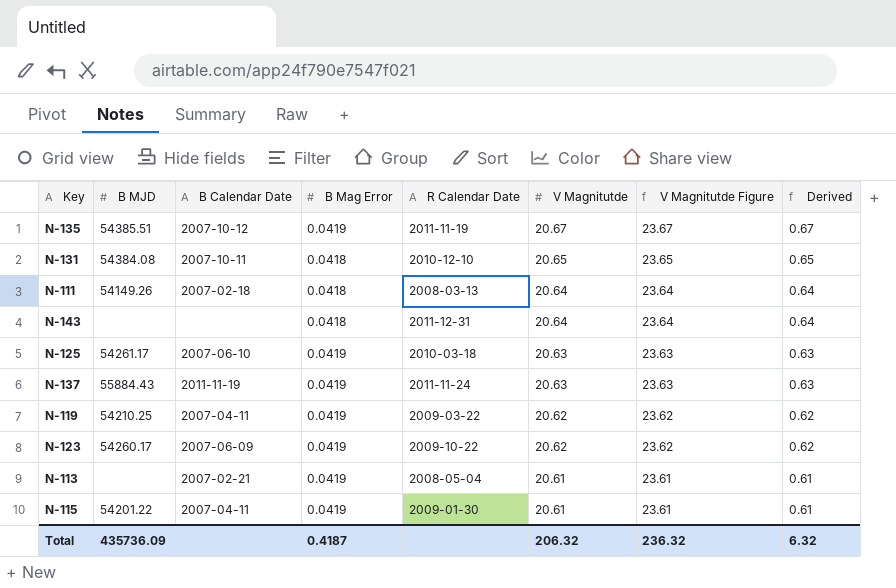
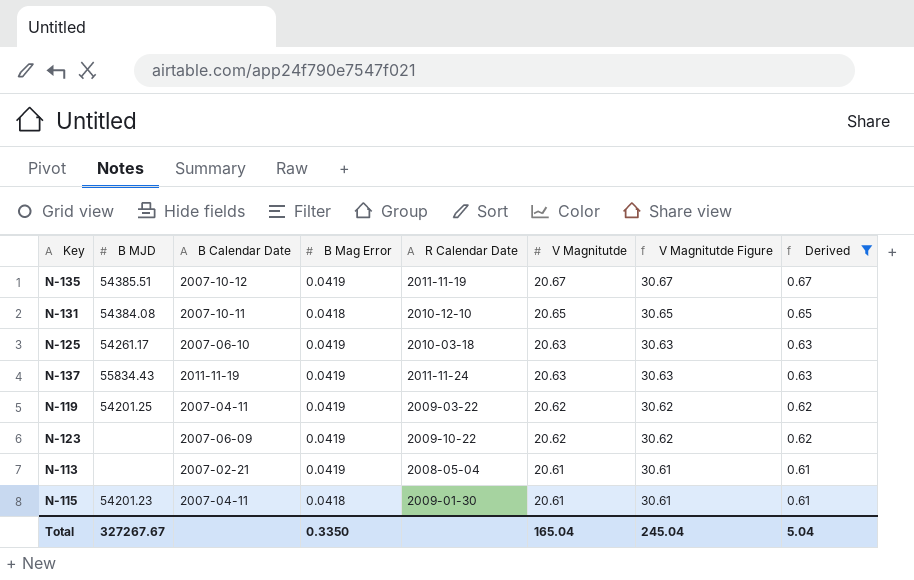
filter: none -> Derived != 0.64
column V Magnitutde Figure | formula: [V Magnitutde] + 3 -> [V Magnitutde] + 10
N-137 | B MJD: 55884.43 -> 55834.43
N-119 | B MJD: 54210.25 -> 54201.25
N-123 | B MJD: 54260.17 -> none
N-115 | B MJD: 54201.22 -> 54201.23
N-115 | B Mag Error: 0.0419 -> 0.0418
Total | B MJD: 435736.09 -> 327267.67
Total | B Mag Error: 0.4187 -> 0.3350
Total | V Magnitutde: 206.32 -> 165.04
Total | V Magnitutde Figure: 236.32 -> 245.04
Total | Derived: 6.32 -> 5.04

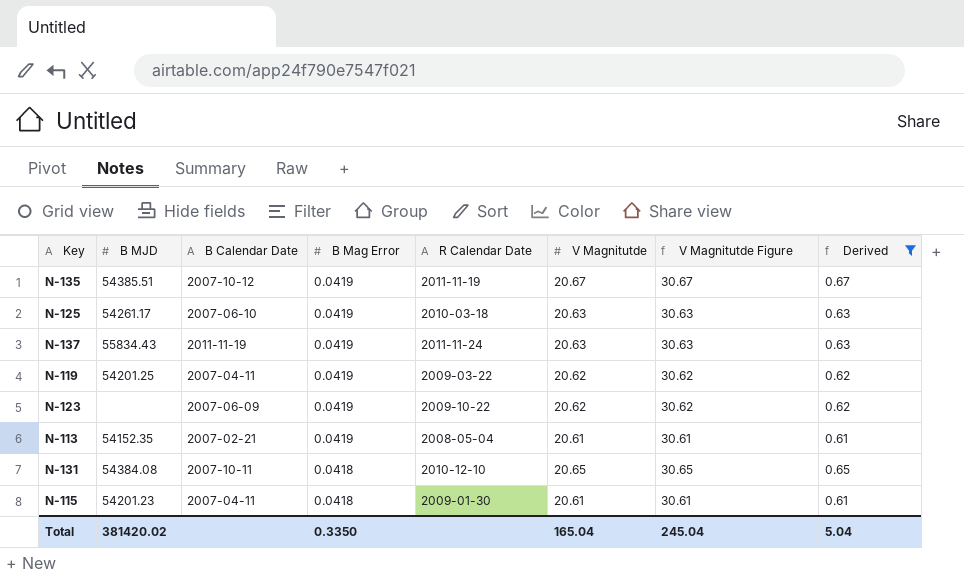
row order: V Magnitutde descending -> B Mag Error descending
N-113 | B MJD: none -> 54152.35
Total | B MJD: 327267.67 -> 381420.02

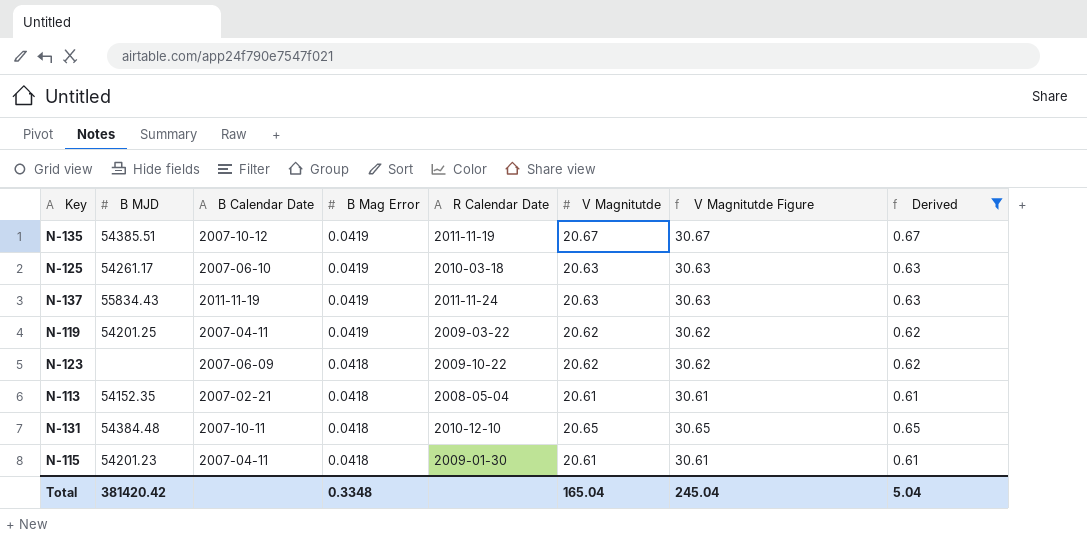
N-123 | B Mag Error: 0.0419 -> 0.0418
N-113 | B Mag Error: 0.0419 -> 0.0418
N-131 | B MJD: 54384.08 -> 54384.48
Total | B MJD: 381420.02 -> 381420.42
Total | B Mag Error: 0.3350 -> 0.3348

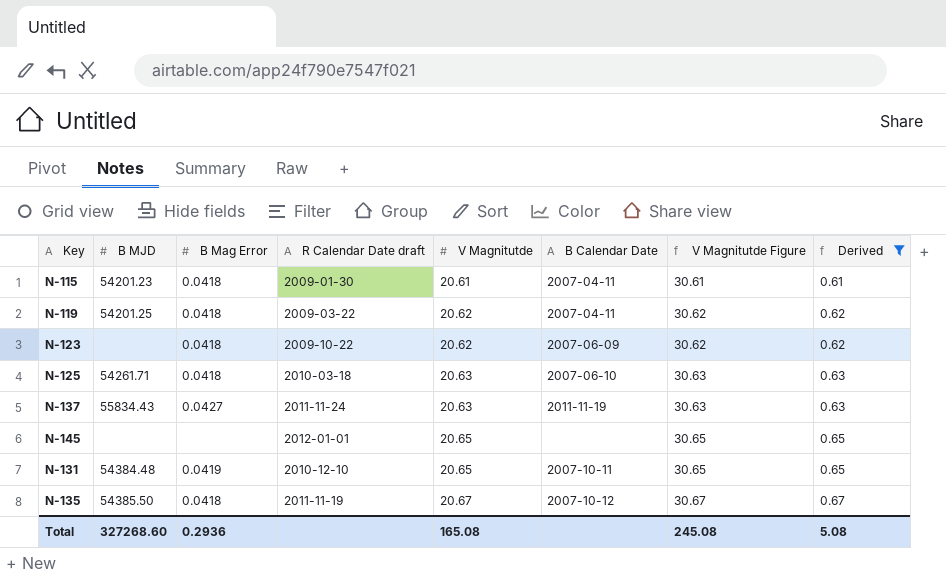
row order: B Mag Error descending -> V Magnitutde ascending
column name: R Calendar Date -> R Calendar Date draft
column B Calendar Date | position: 3 -> 6
row N-113: 54152.35 | 2007-02-21 | 0.0418 | 2008-05-04 | 20.61 | 30.61 | 0.61 -> none
N-119 | B Mag Error: 0.0419 -> 0.0418
N-125 | B MJD: 54261.17 -> 54261.71
N-125 | B Mag Error: 0.0419 -> 0.0418
N-137 | B Mag Error: 0.0419 -> 0.0427
row N-145: none -> none | none | 2012-01-01 | 20.65 | none | 30.65 | 0.65
N-131 | B Mag Error: 0.0418 -> 0.0419
N-135 | B MJD: 54385.51 -> 54385.50
N-135 | B Mag Error: 0.0419 -> 0.0418
Total | B MJD: 381420.42 -> 327268.60
Total | B Mag Error: 0.3348 -> 0.2936
Total | V Magnitutde: 165.04 -> 165.08
Total | V Magnitutde Figure: 245.04 -> 245.08
Total | Derived: 5.04 -> 5.08

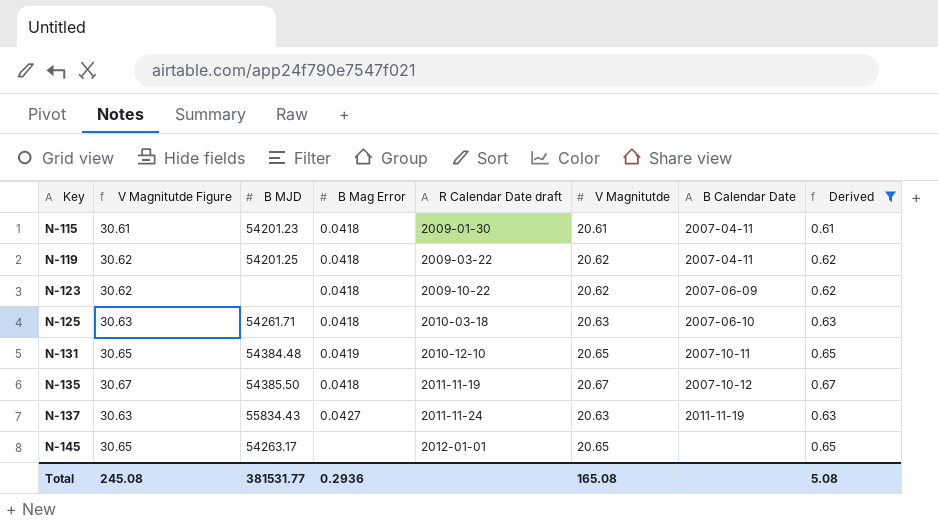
row order: V Magnitutde ascending -> Key ascending
column V Magnitutde Figure | position: 7 -> 2
N-145 | B MJD: none -> 54263.17
Total | B MJD: 327268.60 -> 381531.77

